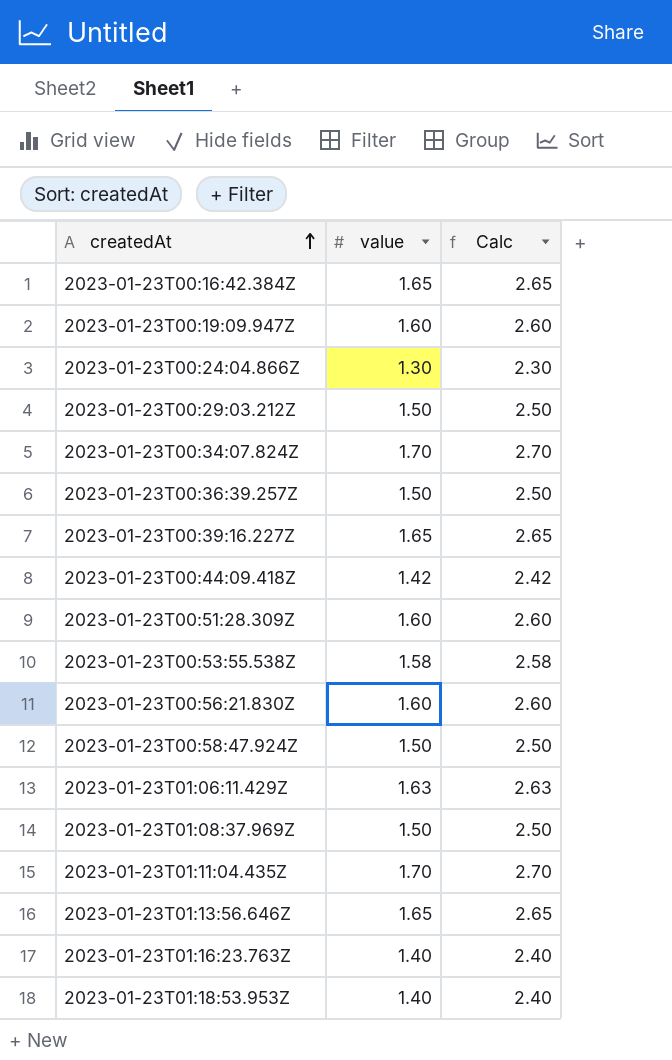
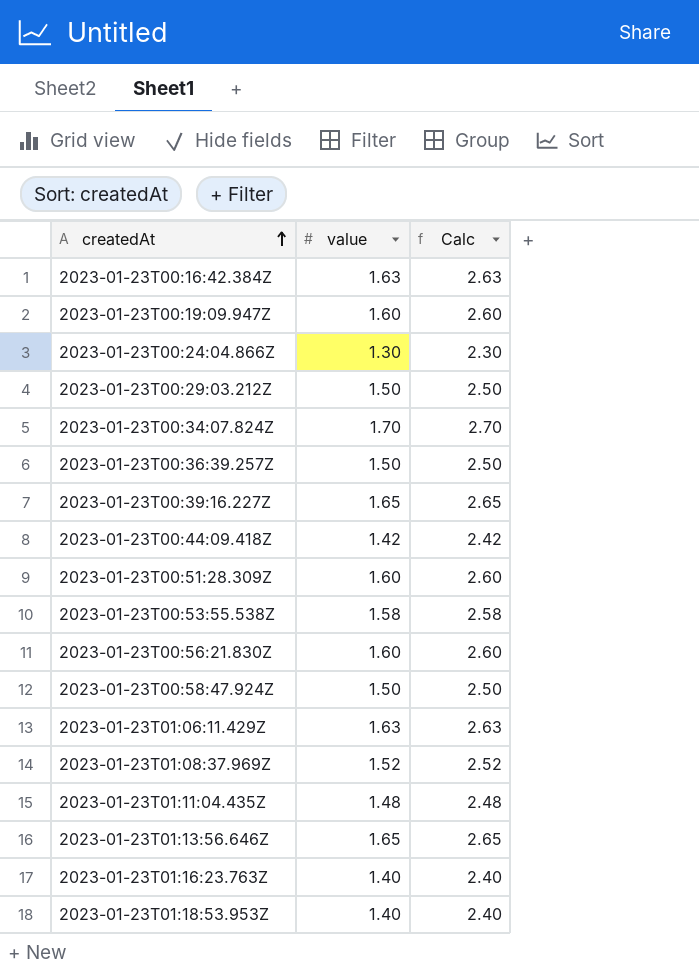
2023-01-23T00:16:42.384Z | value: 1.65 -> 1.63
2023-01-23T00:16:42.384Z | Calc: 2.65 -> 2.63
2023-01-23T01:08:37.969Z | value: 1.50 -> 1.52
2023-01-23T01:08:37.969Z | Calc: 2.50 -> 2.52
2023-01-23T01:11:04.435Z | value: 1.70 -> 1.48
2023-01-23T01:11:04.435Z | Calc: 2.70 -> 2.48

